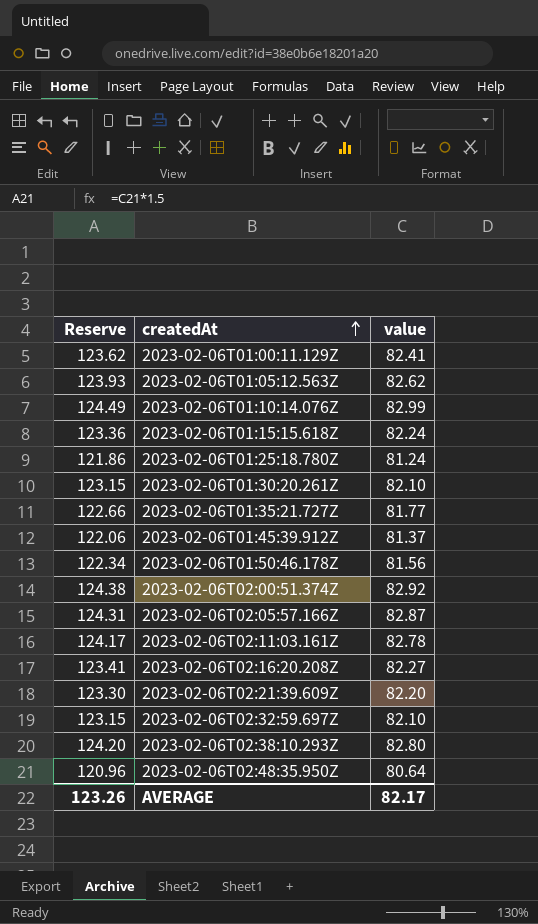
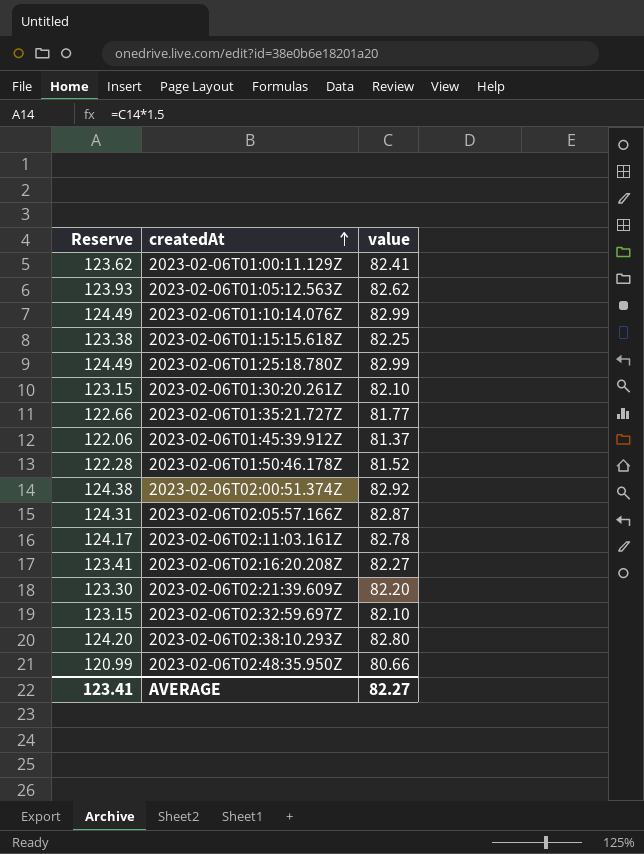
2023-02-06T01:15:15.618Z | Reserve: 123.36 -> 123.38
2023-02-06T01:15:15.618Z | value: 82.24 -> 82.25
2023-02-06T01:25:18.780Z | Reserve: 121.86 -> 124.49
2023-02-06T01:25:18.780Z | value: 81.24 -> 82.99
2023-02-06T01:50:46.178Z | Reserve: 122.34 -> 122.28
2023-02-06T01:50:46.178Z | value: 81.56 -> 81.52
2023-02-06T02:48:35.950Z | Reserve: 120.96 -> 120.99
2023-02-06T02:48:35.950Z | value: 80.64 -> 80.66
AVERAGE | Reserve: 123.26 -> 123.41
AVERAGE | value: 82.17 -> 82.27

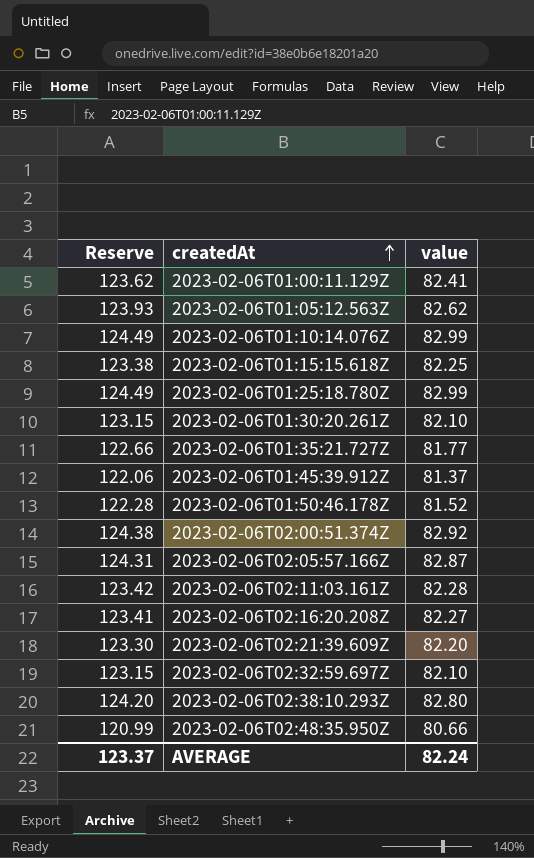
2023-02-06T02:11:03.161Z | Reserve: 124.17 -> 123.42
2023-02-06T02:11:03.161Z | value: 82.78 -> 82.28
AVERAGE | Reserve: 123.41 -> 123.37
AVERAGE | value: 82.27 -> 82.24

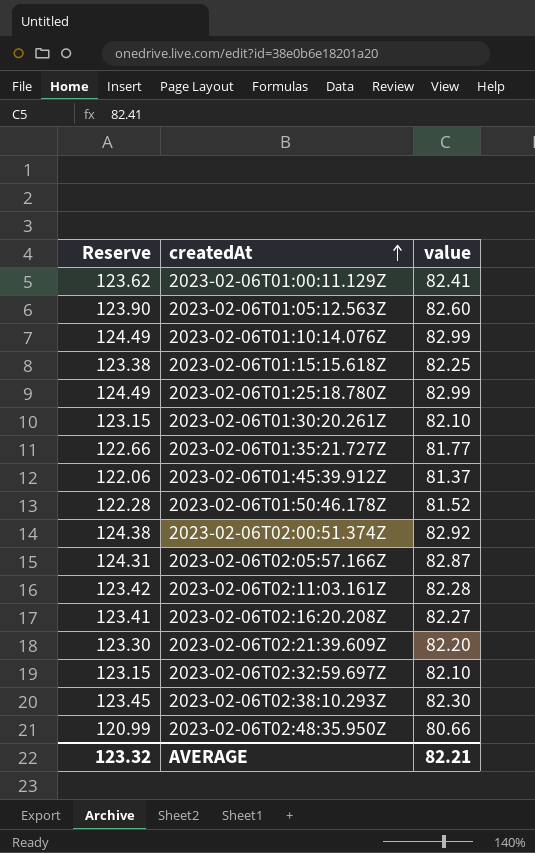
2023-02-06T01:05:12.563Z | Reserve: 123.93 -> 123.90
2023-02-06T01:05:12.563Z | value: 82.62 -> 82.60
2023-02-06T02:38:10.293Z | Reserve: 124.20 -> 123.45
2023-02-06T02:38:10.293Z | value: 82.80 -> 82.30
AVERAGE | Reserve: 123.37 -> 123.32
AVERAGE | value: 82.24 -> 82.21

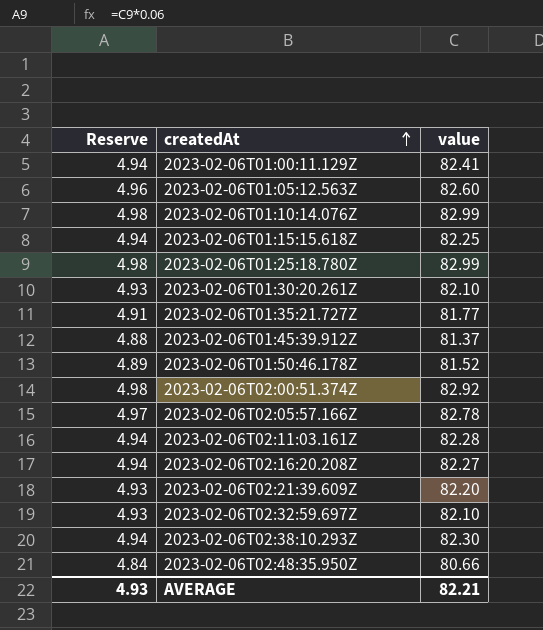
column Reserve | formula: [value] * 1.5 -> [value] * 0.06
2023-02-06T02:05:57.166Z | value: 82.87 -> 82.78
AVERAGE | Reserve: 123.32 -> 4.93

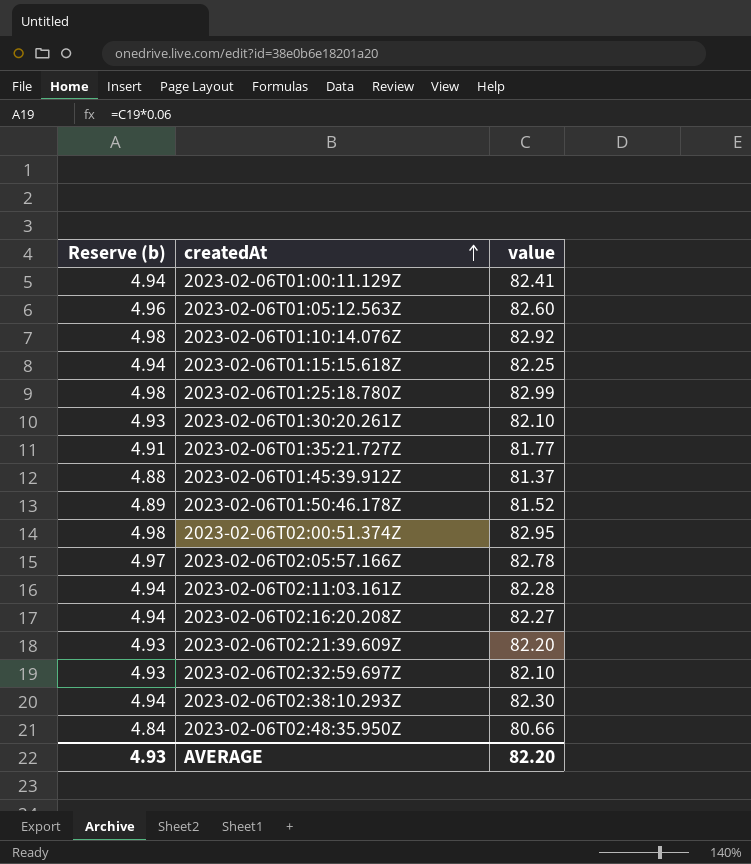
column name: Reserve -> Reserve (b)
2023-02-06T01:10:14.076Z | value: 82.99 -> 82.92
2023-02-06T02:00:51.374Z | value: 82.92 -> 82.95
AVERAGE | value: 82.21 -> 82.20

